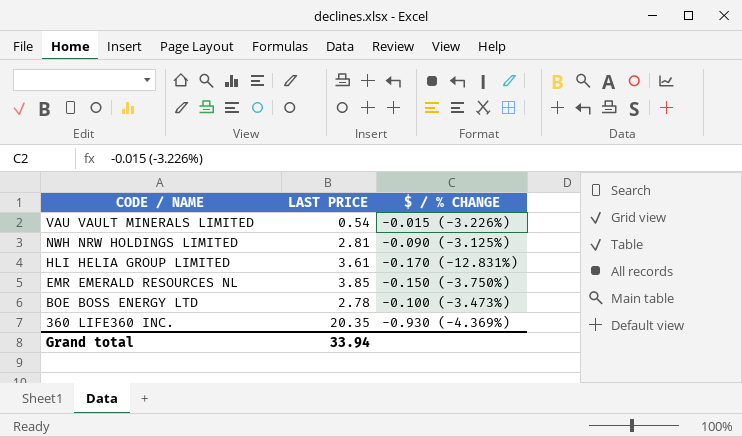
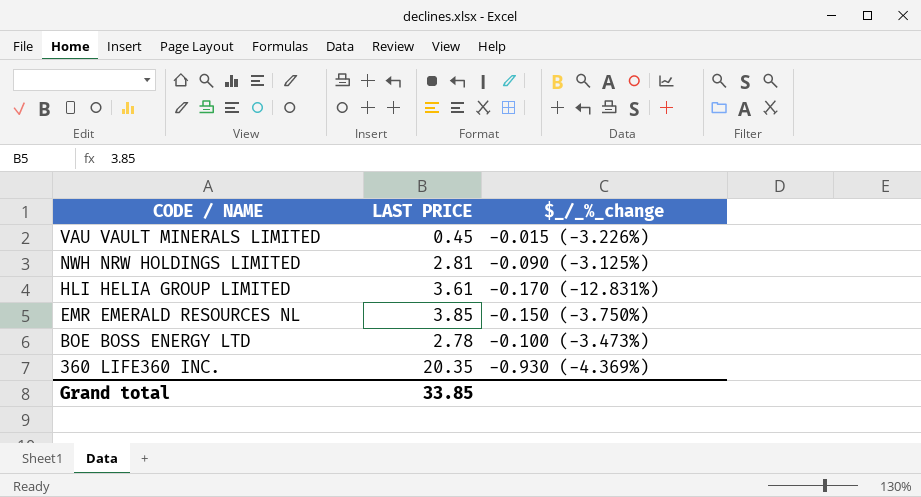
column name: $ / % CHANGE -> $_/_%_change
VAU VAULT MINERALS LIMITED | LAST PRICE: 0.54 -> 0.45
Grand total | LAST PRICE: 33.94 -> 33.85

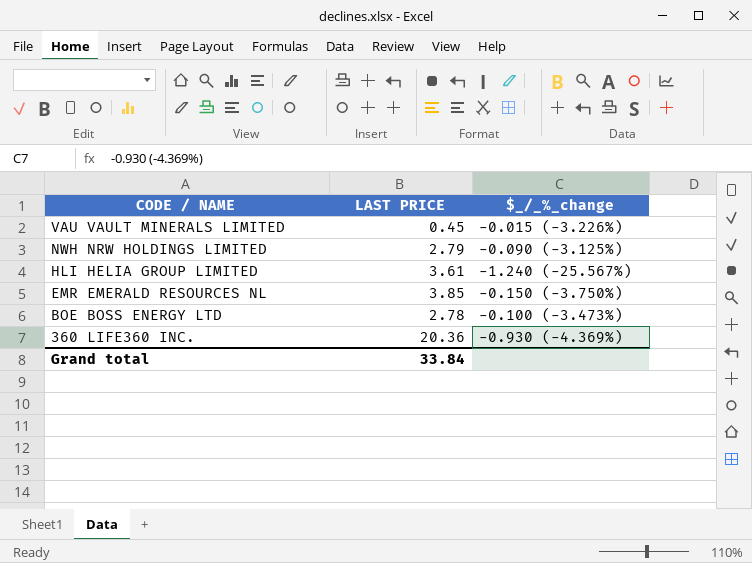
NWH NRW HOLDINGS LIMITED | LAST PRICE: 2.81 -> 2.79
HLI HELIA GROUP LIMITED | $_/_%_change: -0.170 (-12.831%) -> -1.240 (-25.567%)
360 LIFE360 INC. | LAST PRICE: 20.35 -> 20.36
Grand total | LAST PRICE: 33.85 -> 33.84

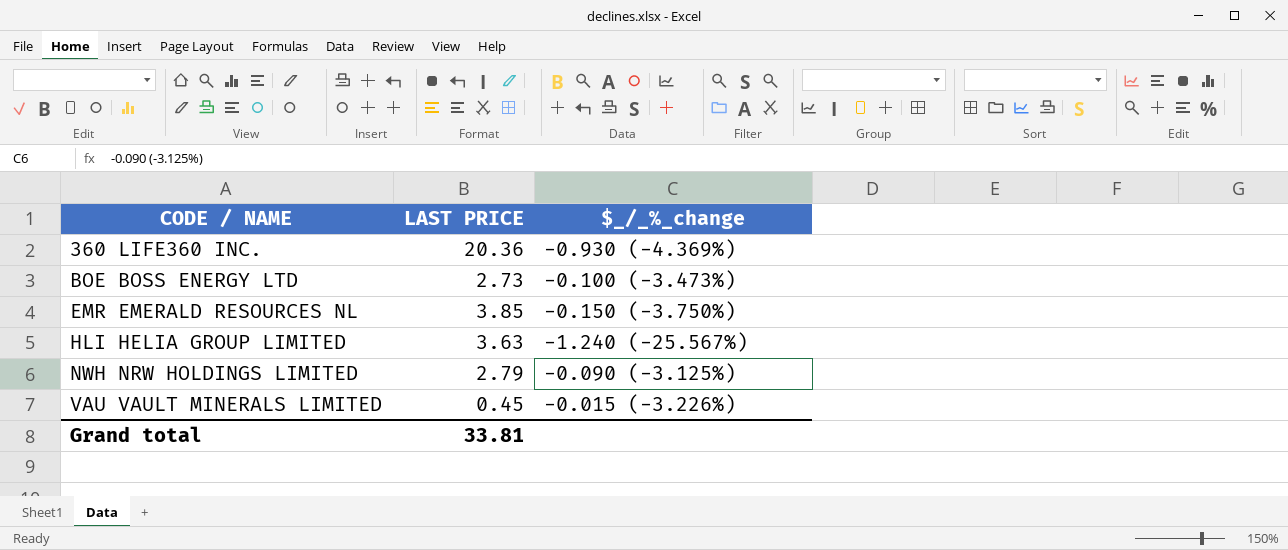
row order: CODE / NAME descending -> CODE / NAME ascending
BOE BOSS ENERGY LTD | LAST PRICE: 2.78 -> 2.73
HLI HELIA GROUP LIMITED | LAST PRICE: 3.61 -> 3.63
Grand total | LAST PRICE: 33.84 -> 33.81

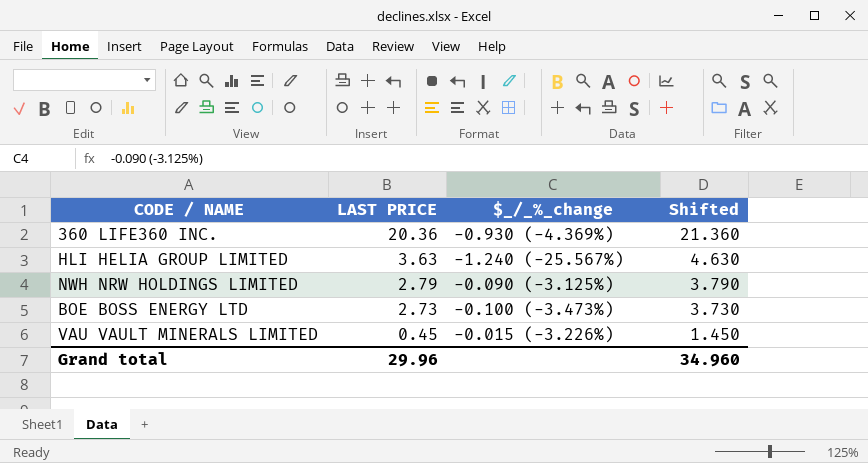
row order: CODE / NAME ascending -> LAST PRICE descending
column Shifted | formula: none -> [LAST PRICE] + 1
row EMR EMERALD RESOURCES NL: 3.85 | -0.150 (-3.750%) -> none
Grand total | LAST PRICE: 33.81 -> 29.96

